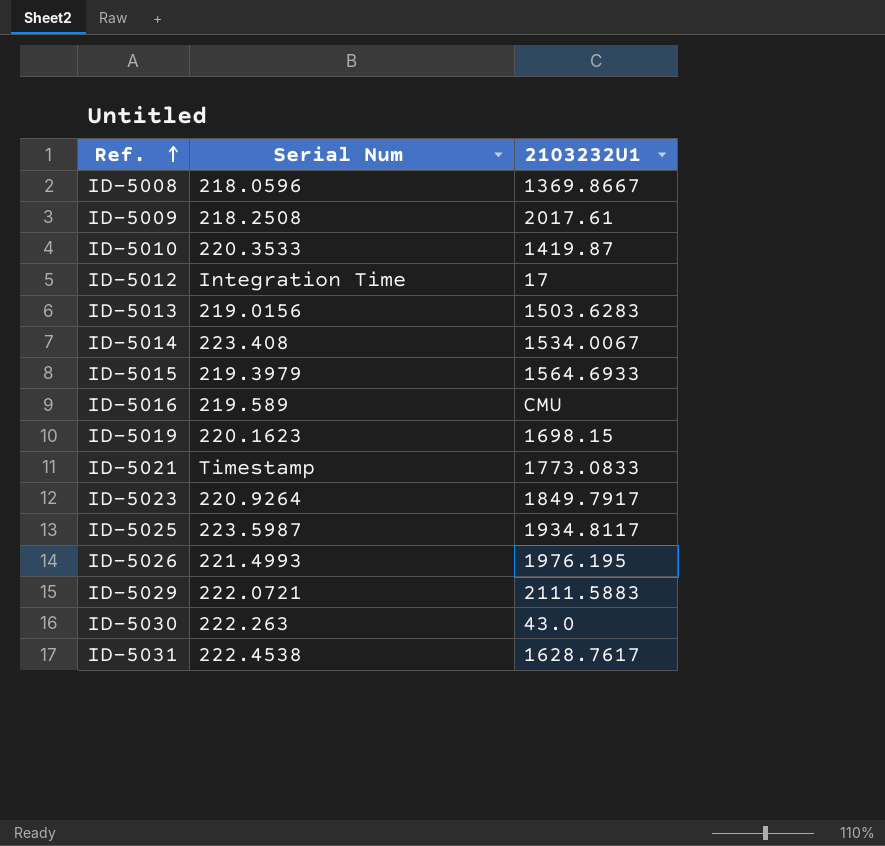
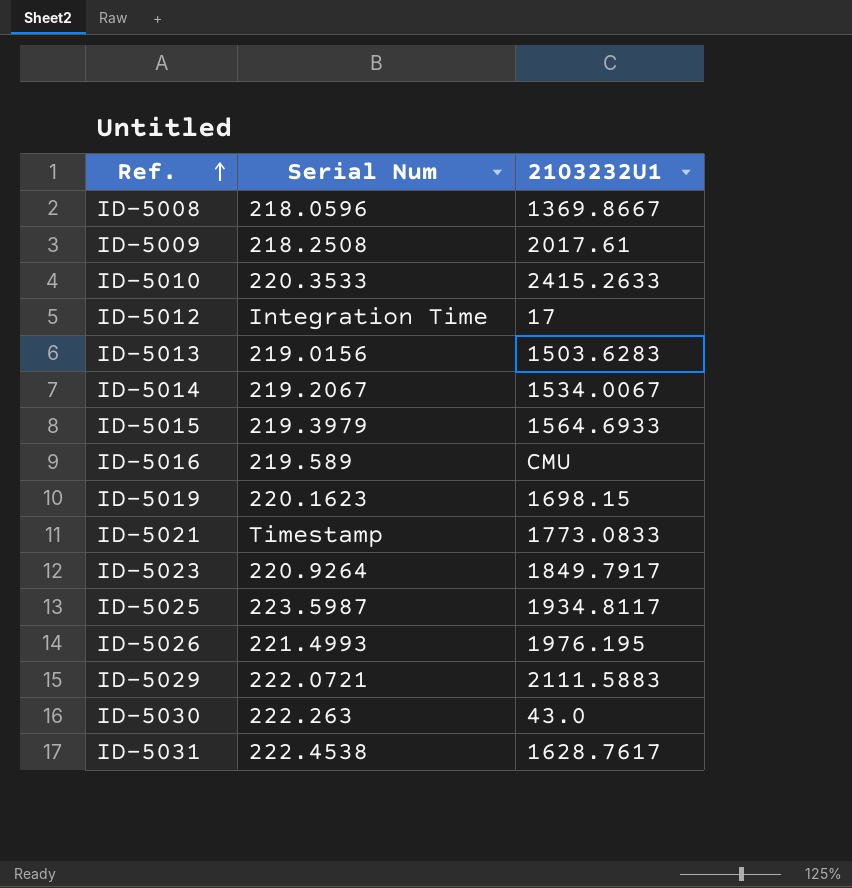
ID-5010 | 2103232U1: 1419.87 -> 2415.2633
ID-5014 | Serial Num: 223.408 -> 219.2067

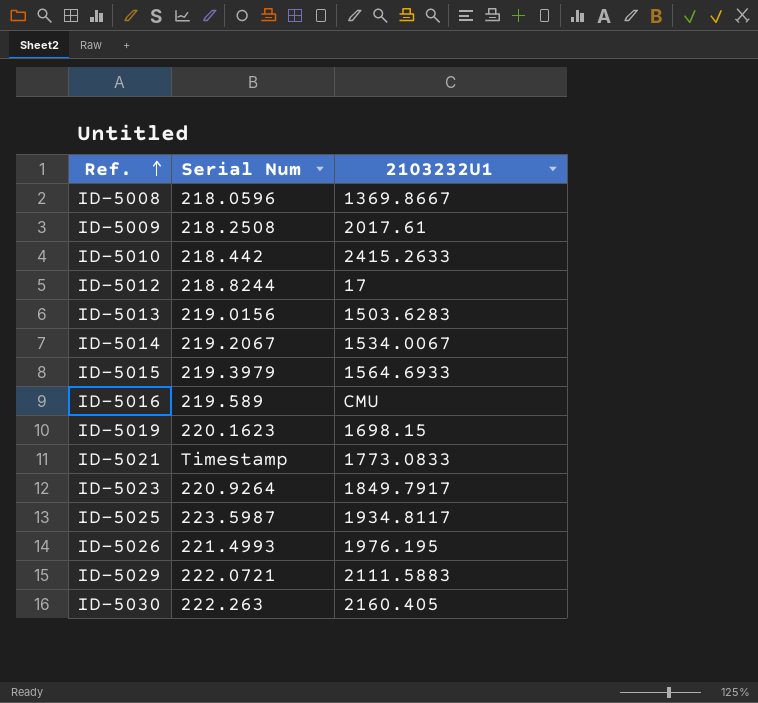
row ID-5031: 222.4538 | 1628.7617 -> none
ID-5010 | Serial Num: 220.3533 -> 218.442
ID-5012 | Serial Num: Integration Time -> 218.8244
ID-5030 | 2103232U1: 43.0 -> 2160.405

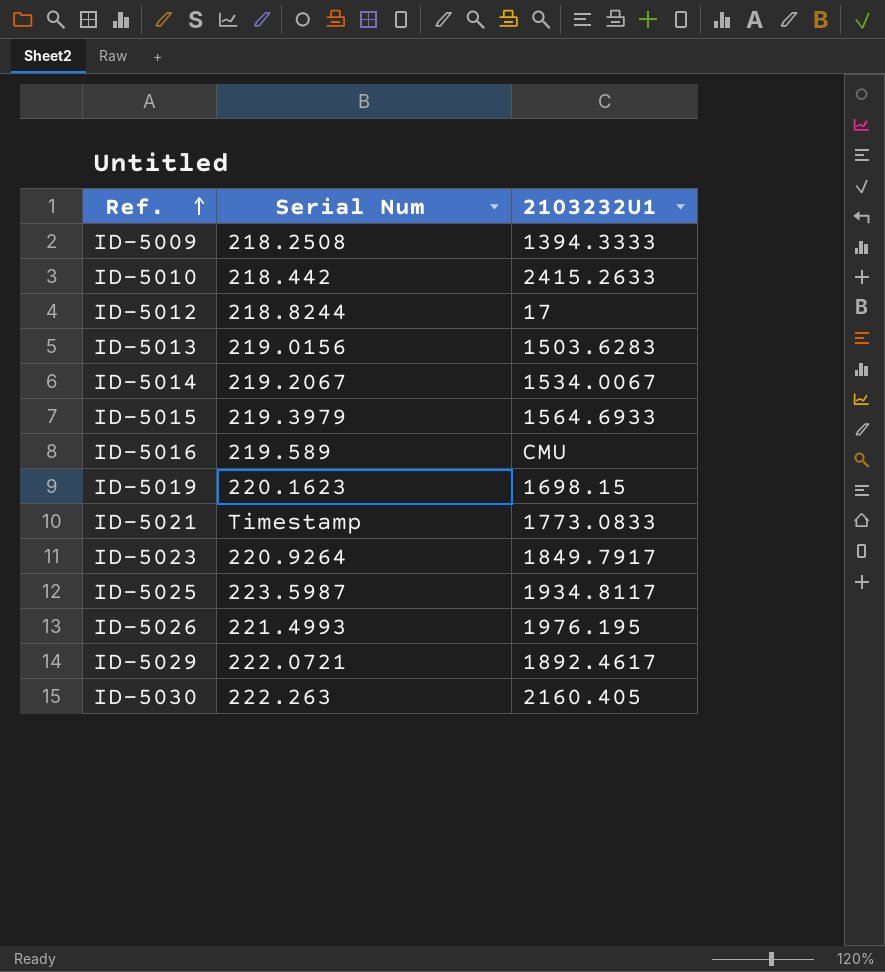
row ID-5008: 218.0596 | 1369.8667 -> none
ID-5009 | 2103232U1: 2017.61 -> 1394.3333
ID-5029 | 2103232U1: 2111.5883 -> 1892.4617

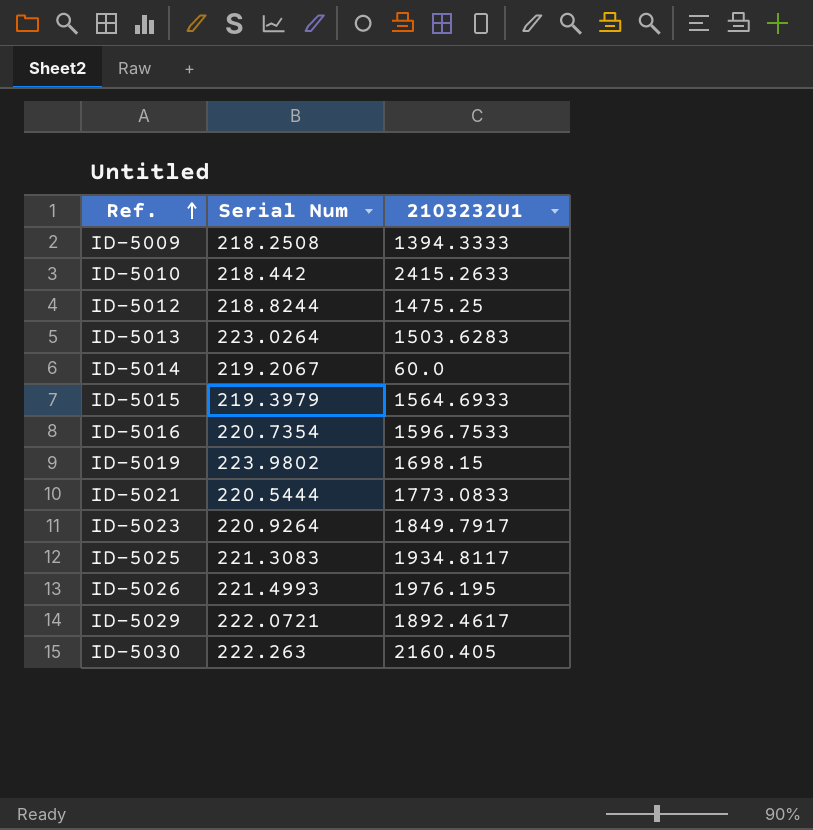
ID-5012 | 2103232U1: 17 -> 1475.25
ID-5013 | Serial Num: 219.0156 -> 223.0264
ID-5014 | 2103232U1: 1534.0067 -> 60.0
ID-5016 | Serial Num: 219.589 -> 220.7354
ID-5016 | 2103232U1: CMU -> 1596.7533
ID-5019 | Serial Num: 220.1623 -> 223.9802
ID-5021 | Serial Num: Timestamp -> 220.5444
ID-5025 | Serial Num: 223.5987 -> 221.3083

